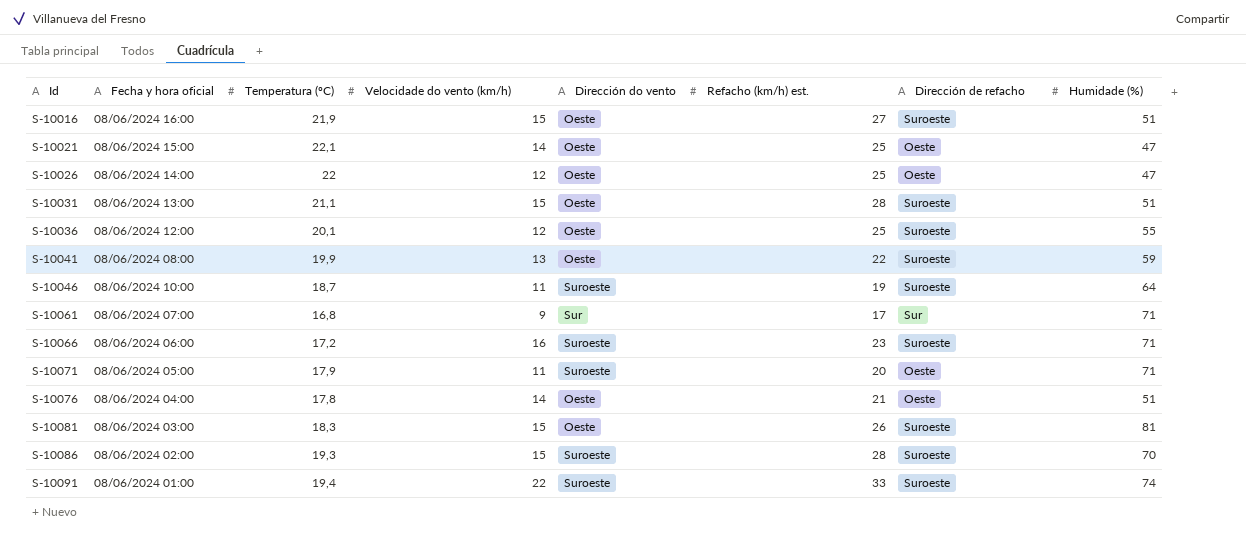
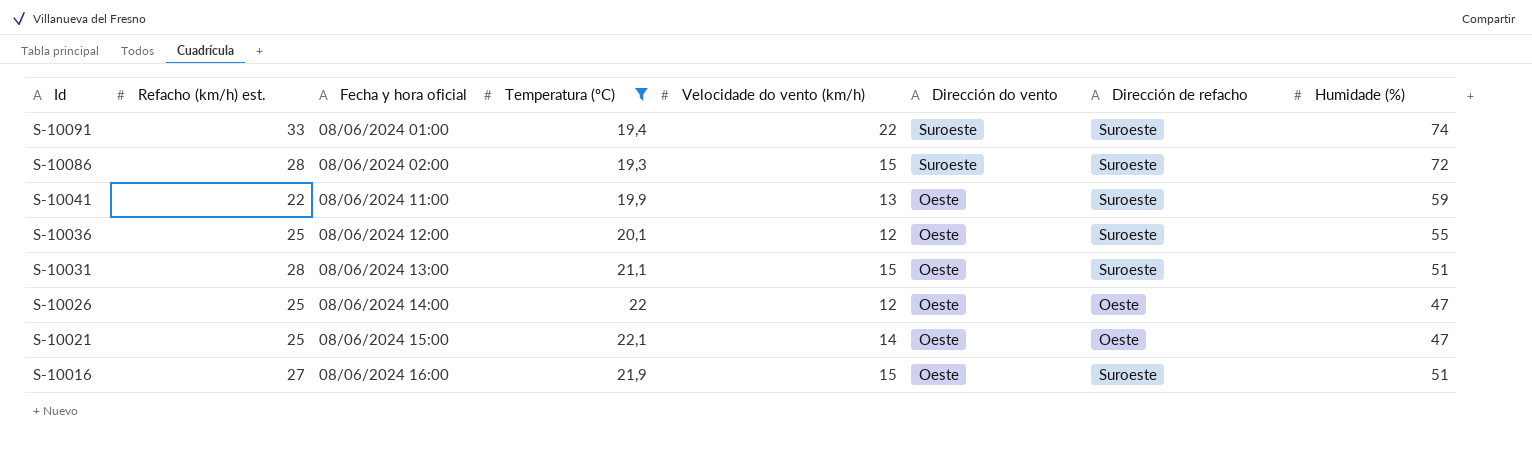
filter: none -> Temperatura (ºC) >= 19,3
row order: Id ascending -> Id descending
column Refacho (km/h) est. | position: 6 -> 2
S-10086 | Humidade (%): 70 -> 72
S-10041 | Fecha y hora oficial: 08/06/2024 08:00 -> 08/06/2024 11:00

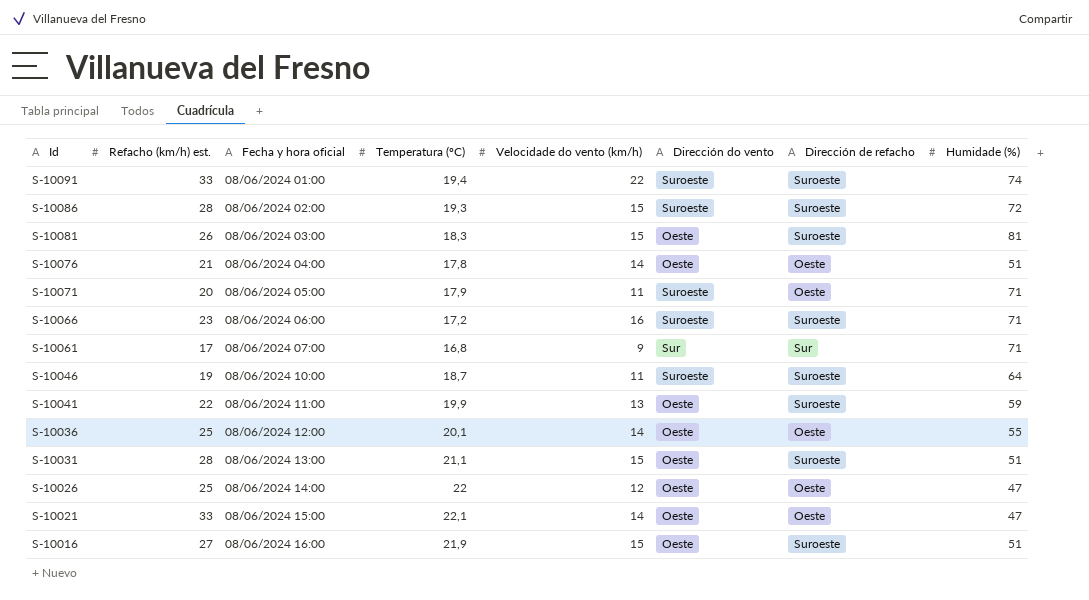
filter: Temperatura (ºC) >= 19,3 -> none
S-10036 | Velocidade do vento (km/h): 12 -> 14
S-10036 | Dirección de refacho: Suroeste -> Oeste
S-10021 | Refacho (km/h) est.: 25 -> 33

